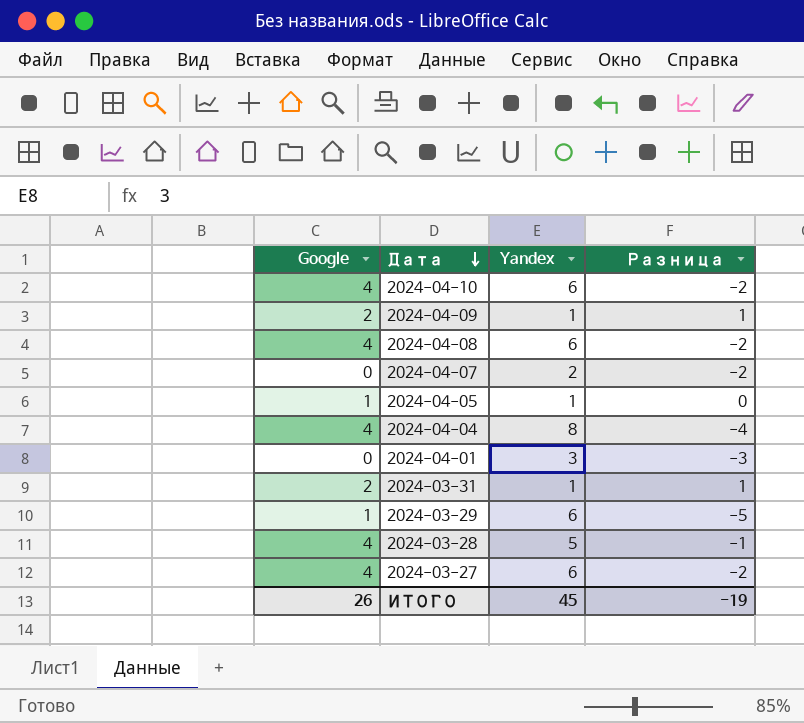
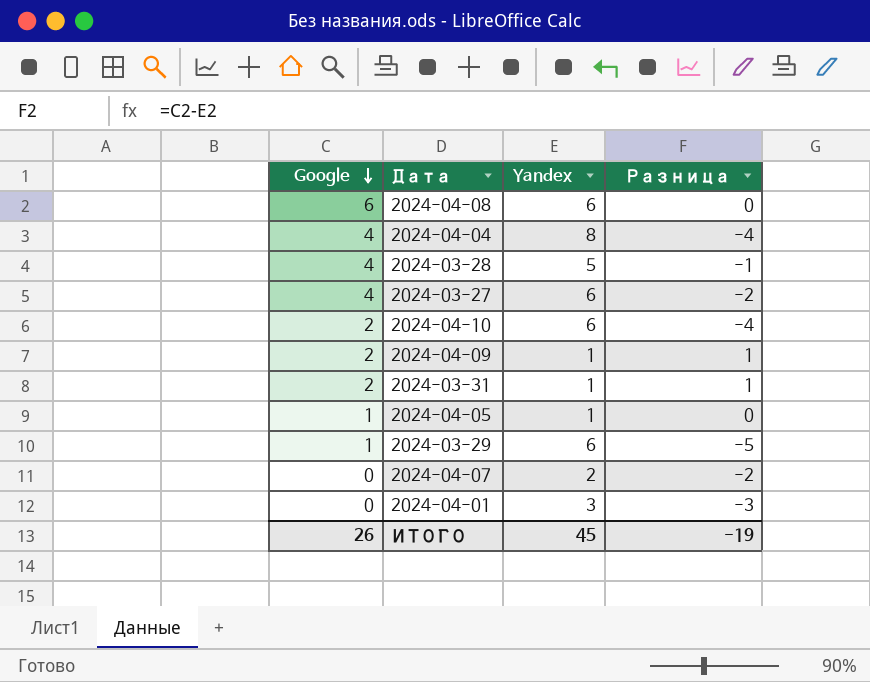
row order: Дата descending -> Google descending
2024-04-08 | Google: 4 -> 6
2024-04-08 | Разница: -2 -> 0
2024-04-10 | Google: 4 -> 2
2024-04-10 | Разница: -2 -> -4

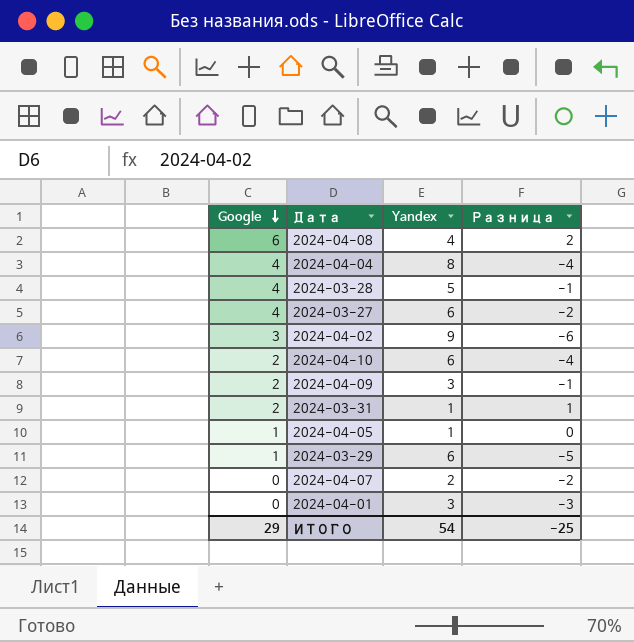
2024-04-08 | Yandex: 6 -> 4
2024-04-08 | Разница: 0 -> 2
row 2024-04-02: none -> 3 | 9 | -6
2024-04-09 | Yandex: 1 -> 3
2024-04-09 | Разница: 1 -> -1
ИТОГО | Google: 26 -> 29
ИТОГО | Yandex: 45 -> 54
ИТОГО | Разница: -19 -> -25

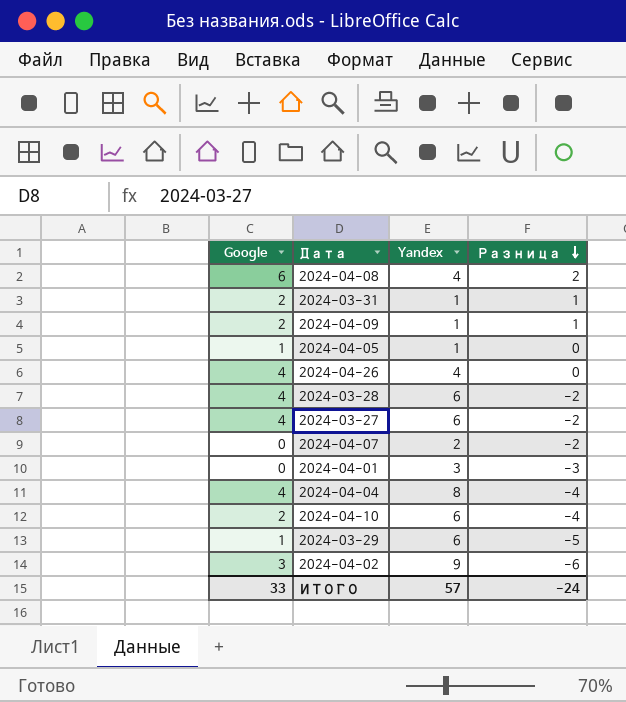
row order: Google descending -> Разница descending
2024-04-09 | Yandex: 3 -> 1
2024-04-09 | Разница: -1 -> 1
row 2024-04-26: none -> 4 | 4 | 0
2024-03-28 | Yandex: 5 -> 6
2024-03-28 | Разница: -1 -> -2
ИТОГО | Google: 29 -> 33
ИТОГО | Yandex: 54 -> 57
ИТОГО | Разница: -25 -> -24

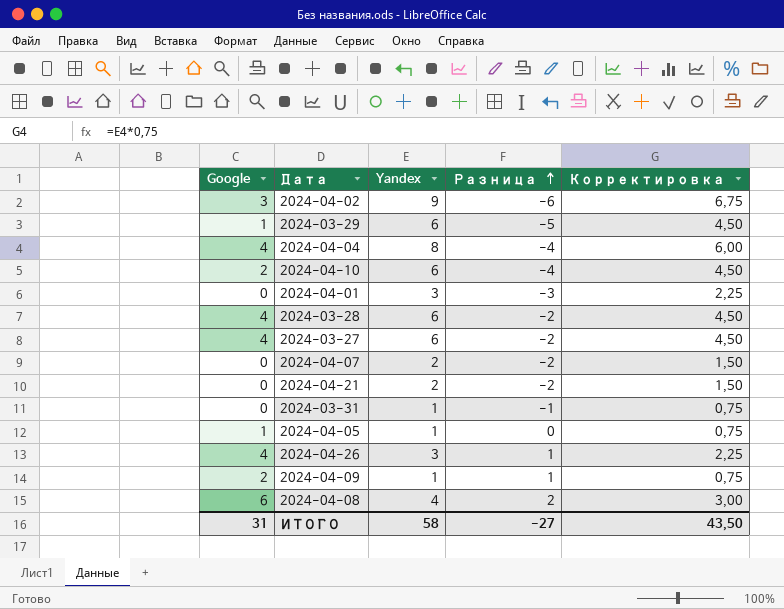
row order: Разница descending -> Разница ascending
column Корректировка | formula: none -> [Yandex] * 0,75
row 2024-04-21: none -> 0 | 2 | -2 | 1,50
2024-03-31 | Google: 2 -> 0
2024-03-31 | Разница: 1 -> -1
2024-04-26 | Yandex: 4 -> 3
2024-04-26 | Разница: 0 -> 1
ИТОГО | Google: 33 -> 31
ИТОГО | Yandex: 57 -> 58
ИТОГО | Разница: -24 -> -27

